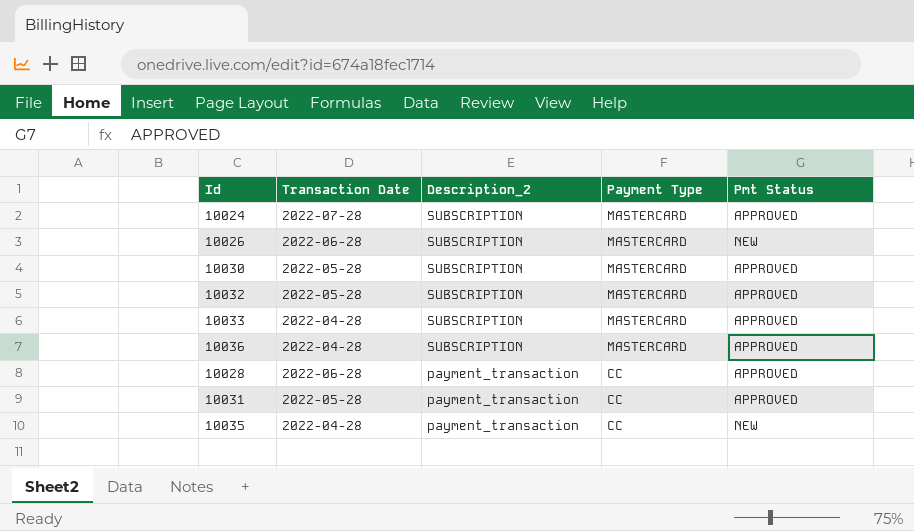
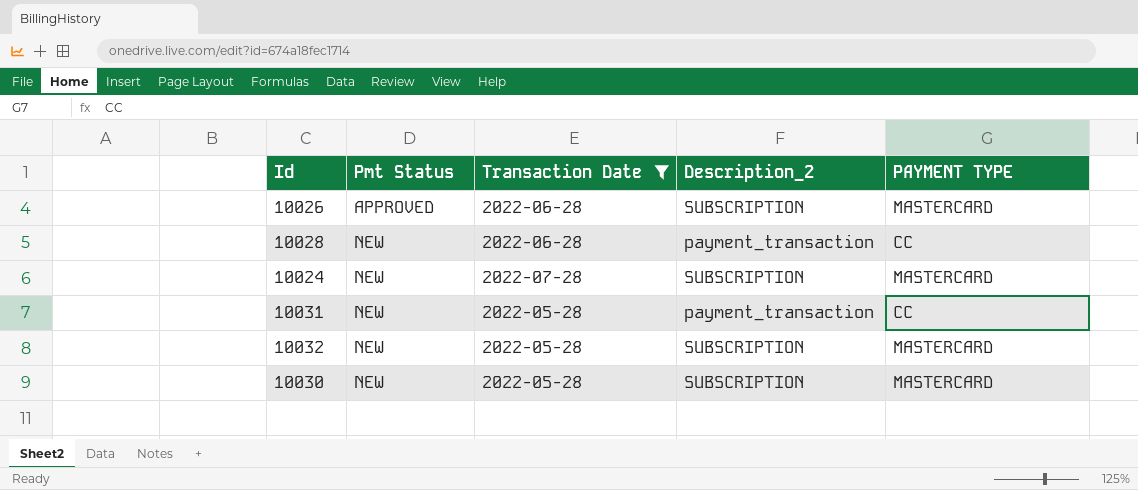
filter: none -> Transaction Date != 2022-04-28
row order: Description_2 descending -> Pmt Status ascending
column Pmt Status | position: 5 -> 2
column name: Payment Type -> PAYMENT TYPE
10026 | Pmt Status: NEW -> APPROVED
10028 | Pmt Status: APPROVED -> NEW
10024 | Pmt Status: APPROVED -> NEW
10031 | Pmt Status: APPROVED -> NEW
10032 | Pmt Status: APPROVED -> NEW
10030 | Pmt Status: APPROVED -> NEW

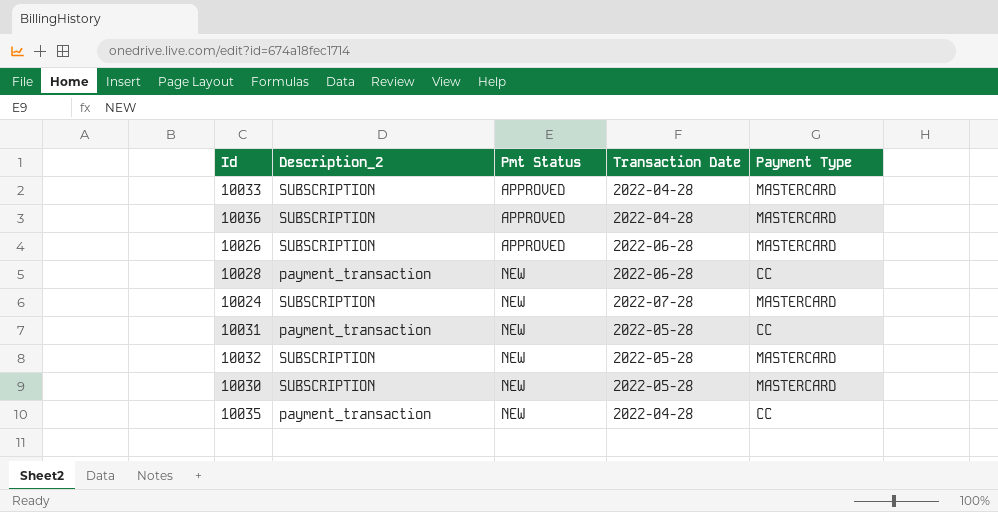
filter: Transaction Date != 2022-04-28 -> none
column Description_2 | position: 4 -> 2
column name: PAYMENT TYPE -> Payment Type

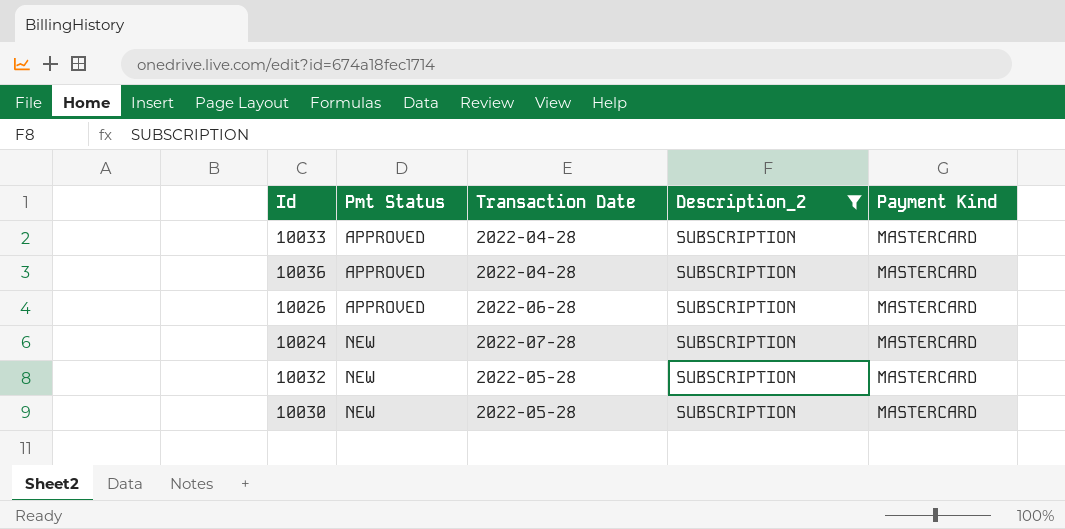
filter: none -> Description_2 = SUBSCRIPTION
column Description_2 | position: 2 -> 4
column name: Payment Type -> Payment Kind

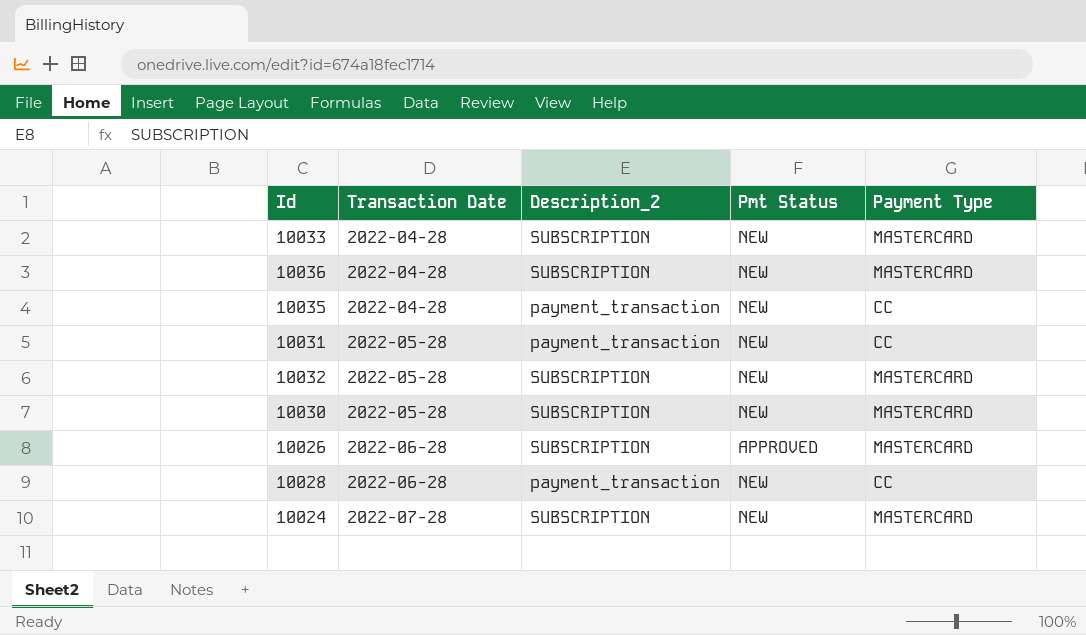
filter: Description_2 = SUBSCRIPTION -> none
row order: Pmt Status ascending -> Transaction Date ascending
column Pmt Status | position: 2 -> 4
column name: Payment Kind -> Payment Type
10033 | Pmt Status: APPROVED -> NEW
10036 | Pmt Status: APPROVED -> NEW

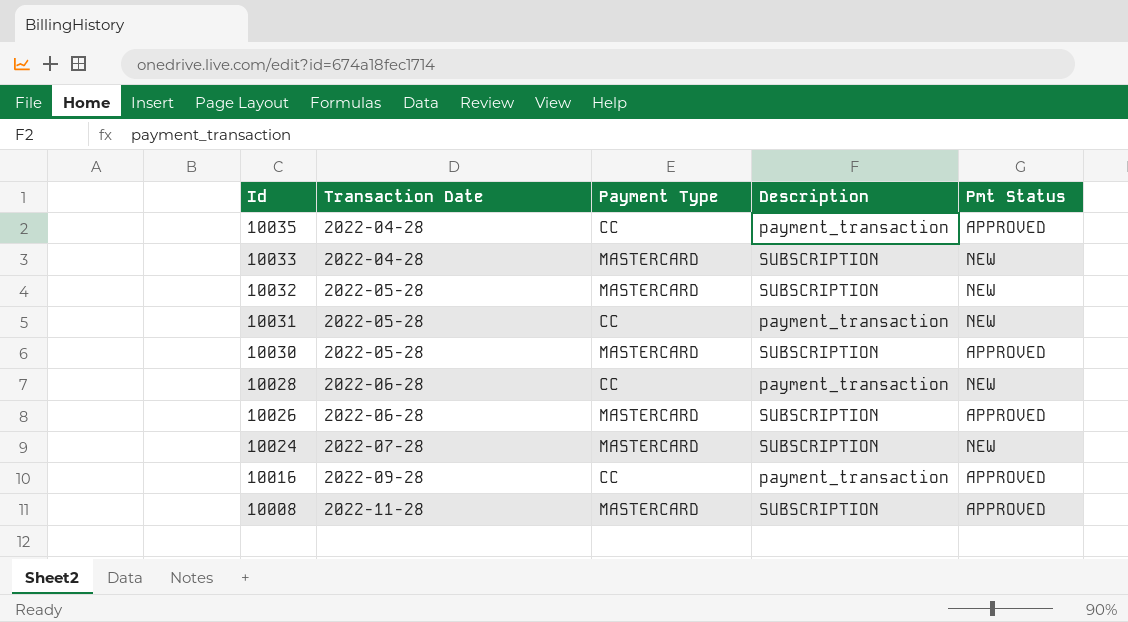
row order: Transaction Date ascending -> Id descending
column Payment Type | position: 5 -> 3
column name: Description_2 -> Description
row 10036: 2022-04-28 | SUBSCRIPTION | NEW | MASTERCARD -> none
10035 | Pmt Status: NEW -> APPROVED
10030 | Pmt Status: NEW -> APPROVED
row 10016: none -> 2022-09-28 | CC | payment_transaction | APPROVED
row 10008: none -> 2022-11-28 | MASTERCARD | SUBSCRIPTION | APPROVED

